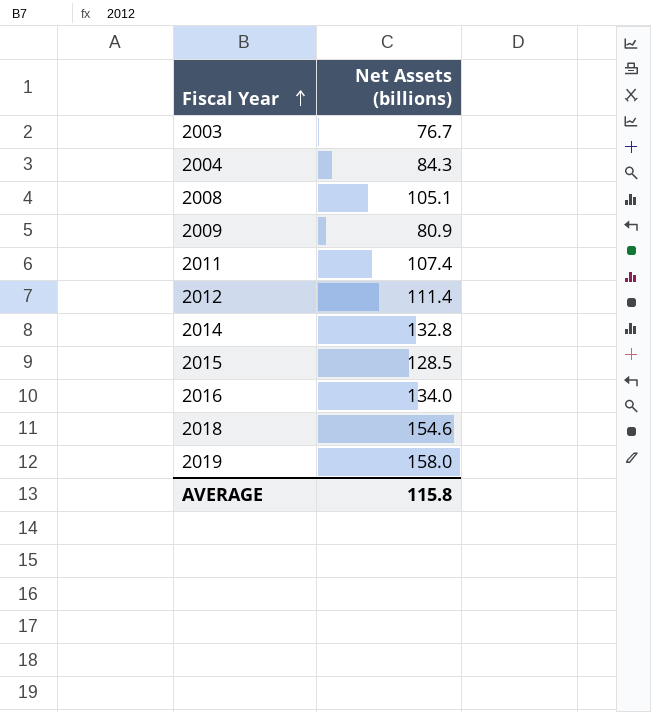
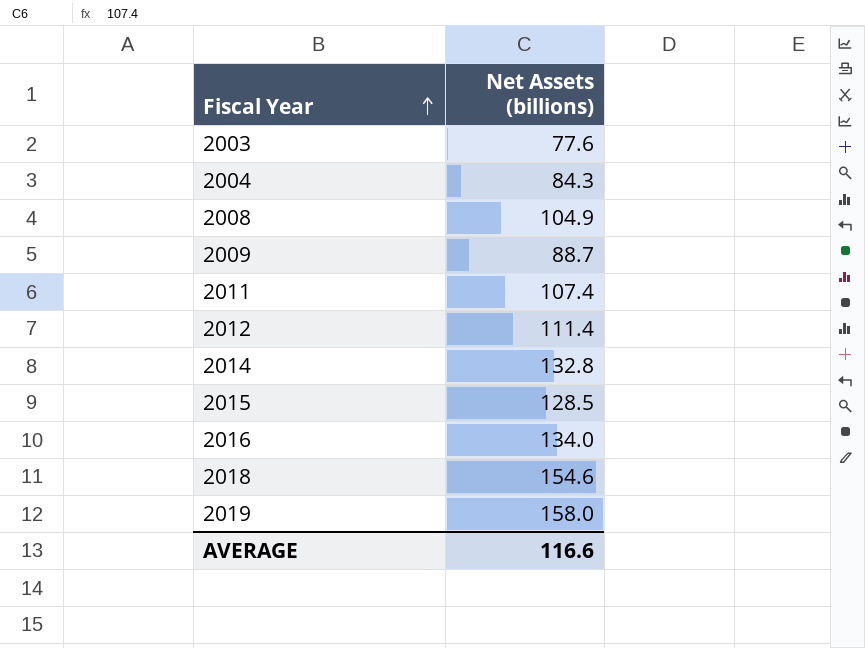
2003 | Net Assets (billions): 76.7 -> 77.6
2008 | Net Assets (billions): 105.1 -> 104.9
2009 | Net Assets (billions): 80.9 -> 88.7
AVERAGE | Net Assets (billions): 115.8 -> 116.6

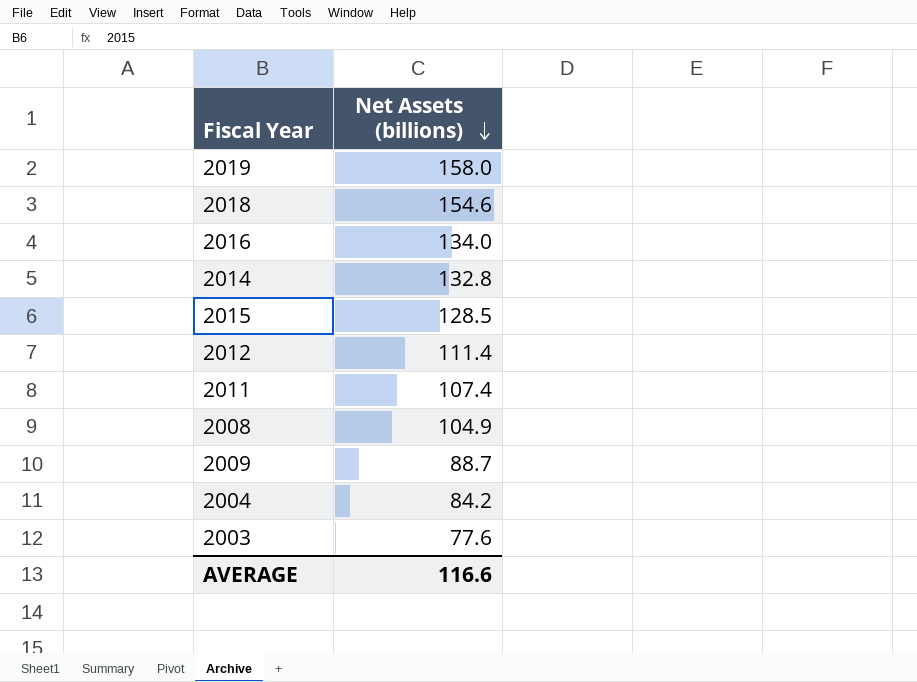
row order: Fiscal Year ascending -> Net Assets (billions) descending
2004 | Net Assets (billions): 84.3 -> 84.2

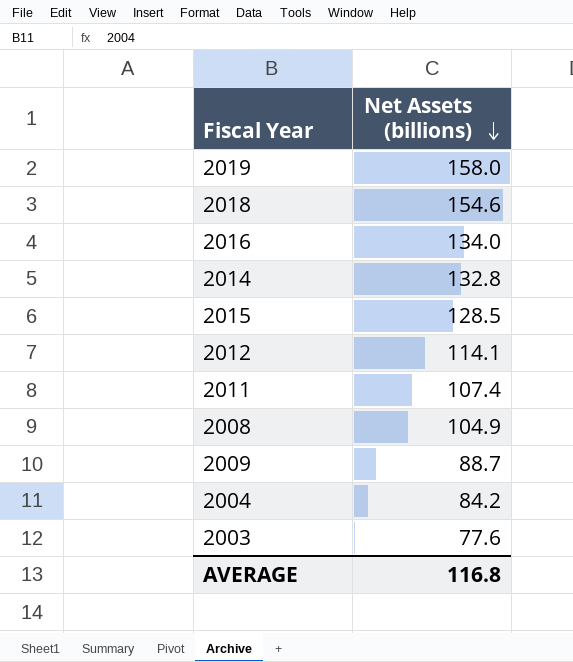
2012 | Net Assets (billions): 111.4 -> 114.1
AVERAGE | Net Assets (billions): 116.6 -> 116.8

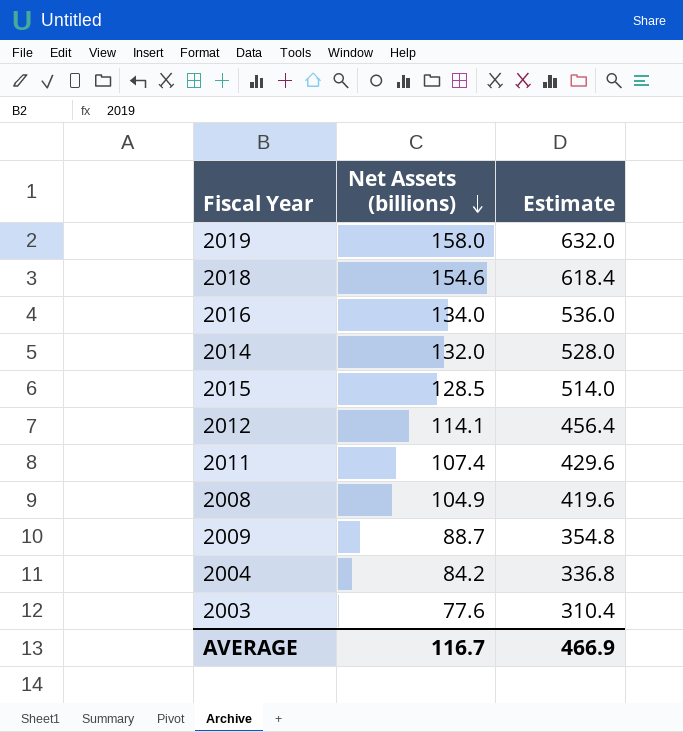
column Estimate | formula: none -> [Net Assets (billions)] * 4
2014 | Net Assets (billions): 132.8 -> 132.0
AVERAGE | Net Assets (billions): 116.8 -> 116.7

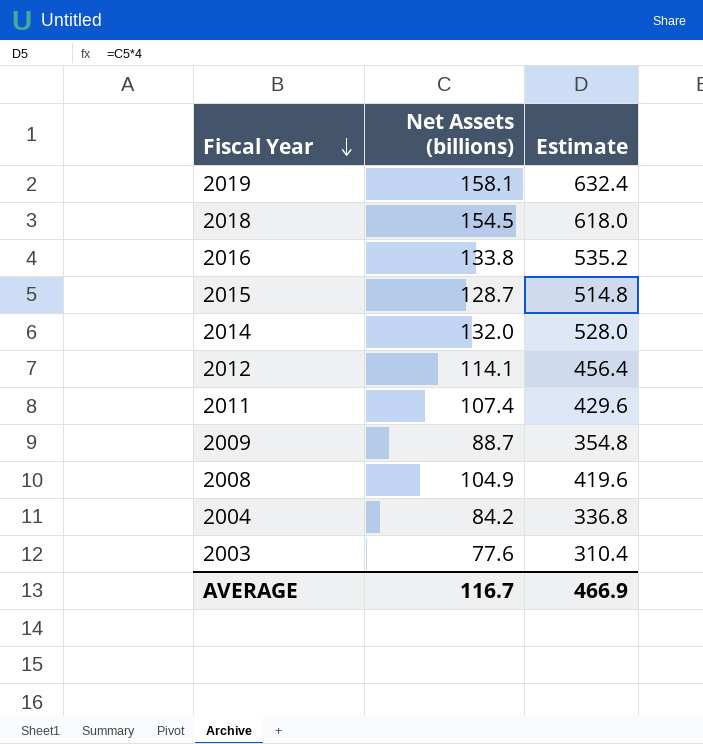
row order: Net Assets (billions) descending -> Fiscal Year descending
2019 | Net Assets (billions): 158.0 -> 158.1
2019 | Estimate: 632.0 -> 632.4
2018 | Net Assets (billions): 154.6 -> 154.5
2018 | Estimate: 618.4 -> 618.0
2016 | Net Assets (billions): 134.0 -> 133.8
2016 | Estimate: 536.0 -> 535.2
2015 | Net Assets (billions): 128.5 -> 128.7
2015 | Estimate: 514.0 -> 514.8

